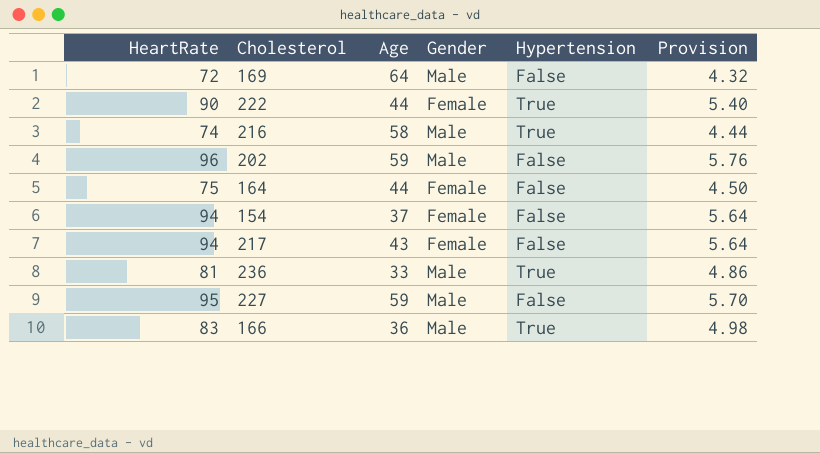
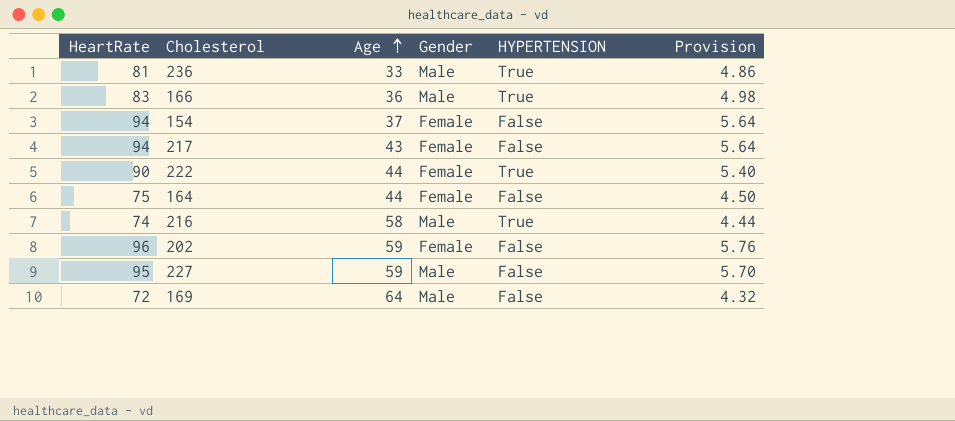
row order: none -> Age ascending
column name: Hypertension -> HYPERTENSION
202 | Gender: Male -> Female

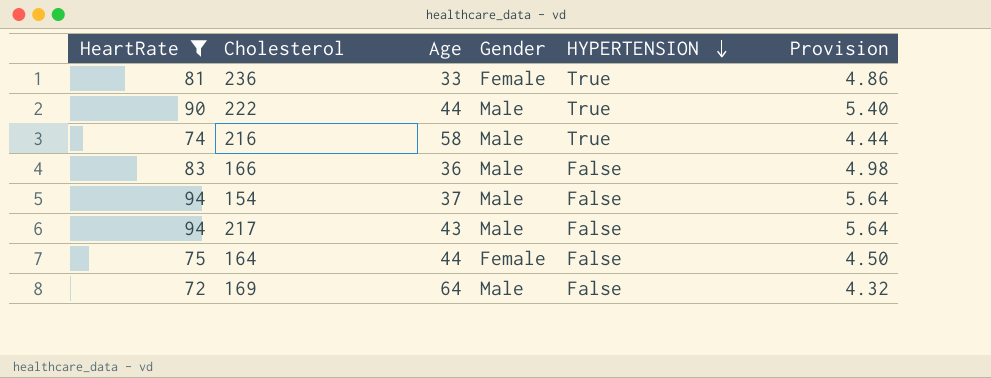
filter: none -> HeartRate <= 94
row order: Age ascending -> HYPERTENSION descending
236 | Gender: Male -> Female
222 | Gender: Female -> Male
166 | HYPERTENSION: True -> False
154 | Gender: Female -> Male
217 | Gender: Female -> Male

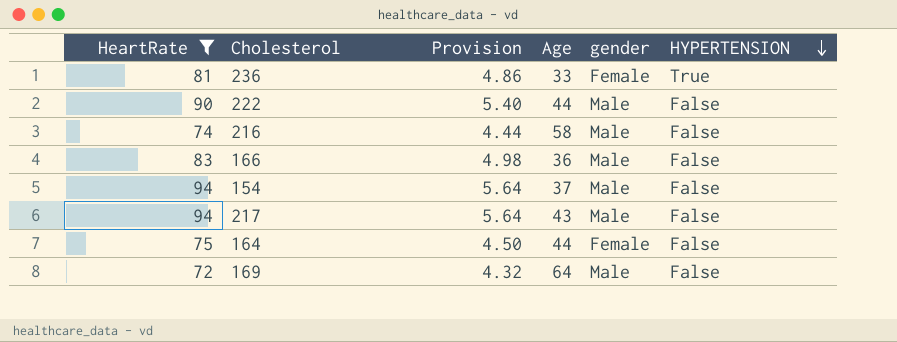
column Provision | position: 6 -> 3
column name: Gender -> gender
222 | HYPERTENSION: True -> False
216 | HYPERTENSION: True -> False

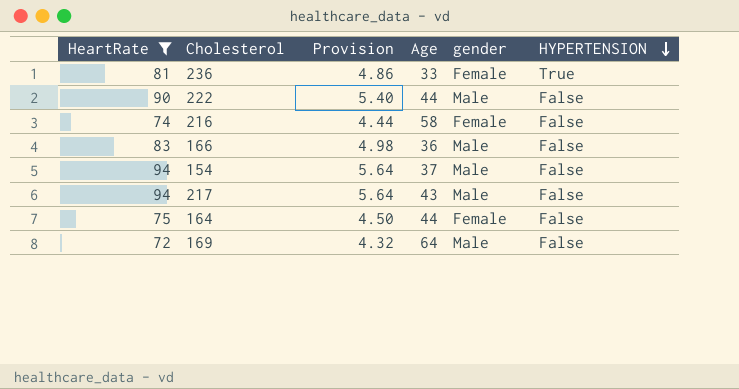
216 | gender: Male -> Female

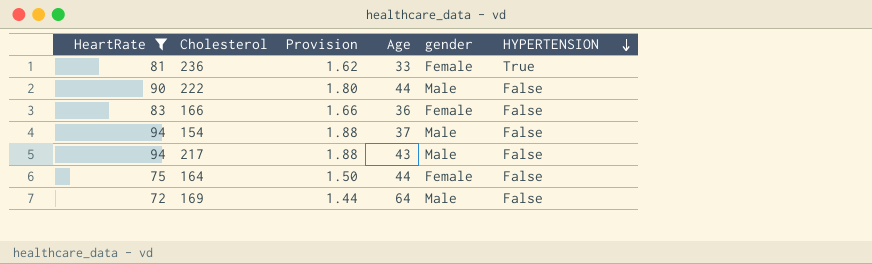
column Provision | formula: [HeartRate] * 0.06 -> [HeartRate] * 0.02
row 216: 74 | 4.44 | 58 | Female | False -> none
166 | gender: Male -> Female

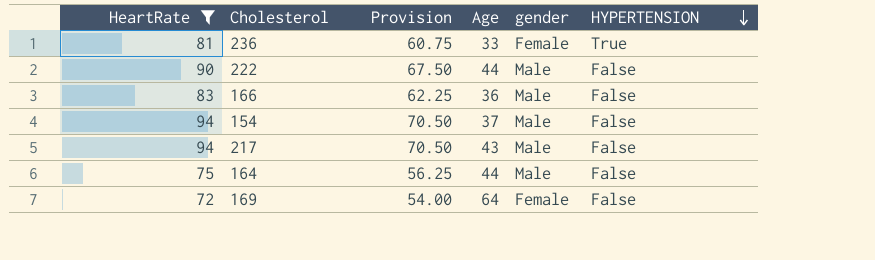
column Provision | formula: [HeartRate] * 0.02 -> [HeartRate] * 0.75
166 | gender: Female -> Male
164 | gender: Female -> Male
169 | gender: Male -> Female

